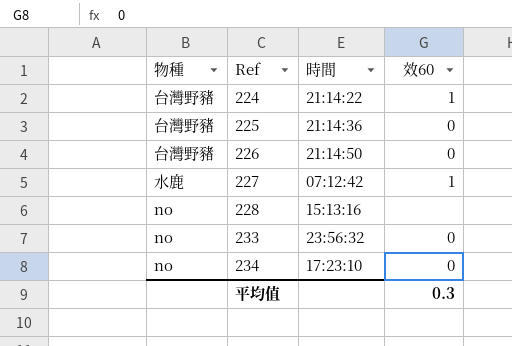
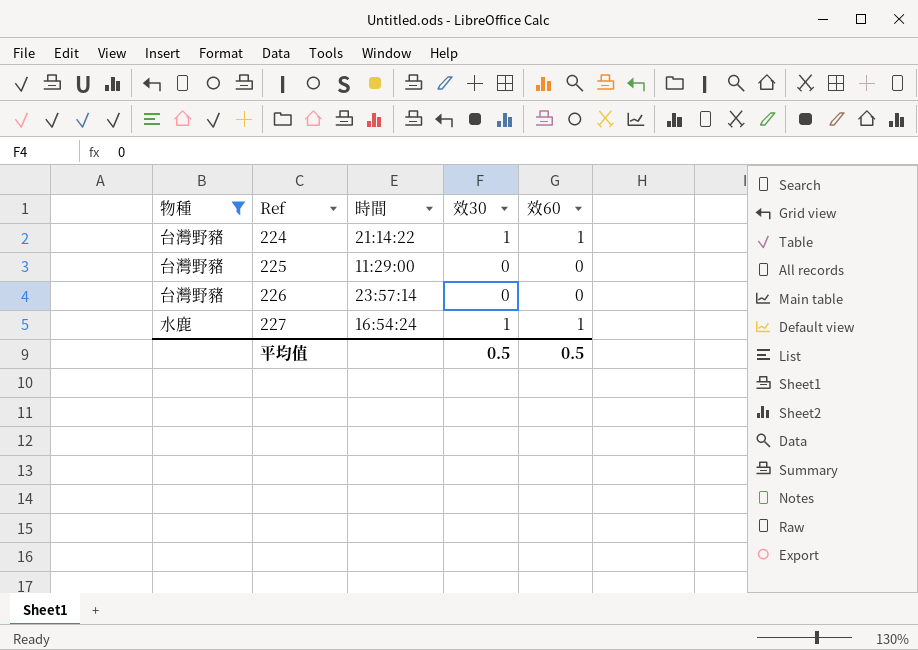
filter: none -> 物種 != no
column 效30 | position: none -> 4
225 | 時間: 21:14:36 -> 11:29:00
226 | 時間: 21:14:50 -> 23:57:14
227 | 時間: 07:12:42 -> 16:54:24
平均值 | 效60: 0.3 -> 0.5

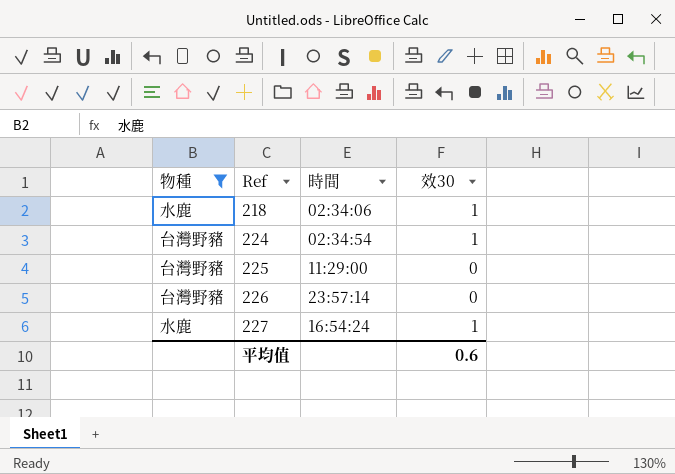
column 效60 | position: 5 -> none
row 218: none -> 水鹿 | 02:34:06 | 1
224 | 時間: 21:14:22 -> 02:34:54
平均值 | 效30: 0.5 -> 0.6

